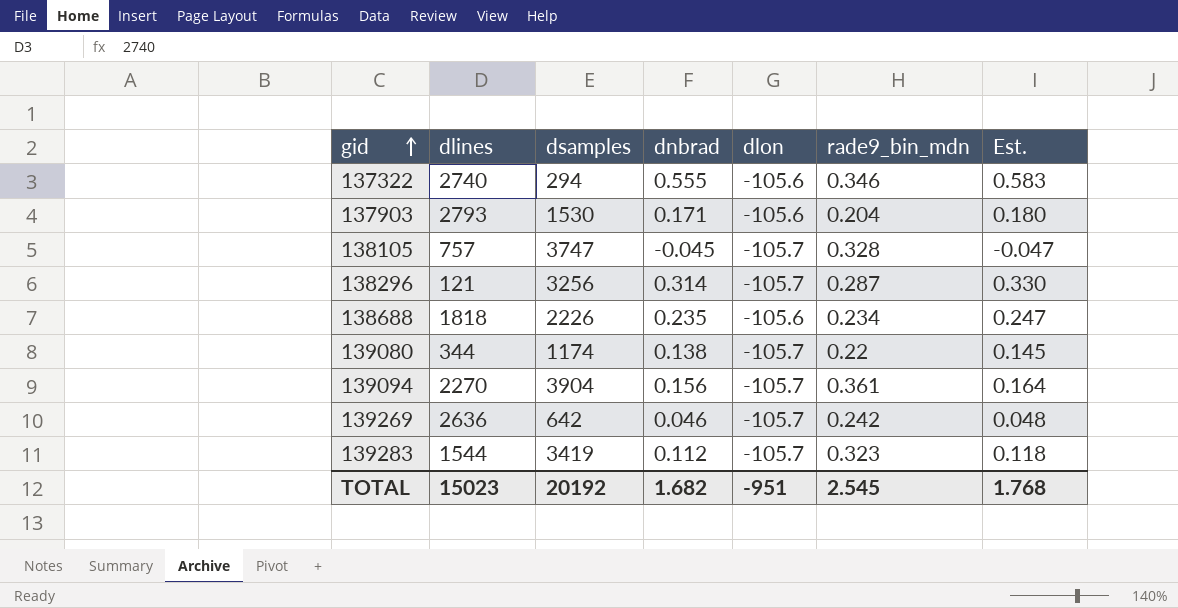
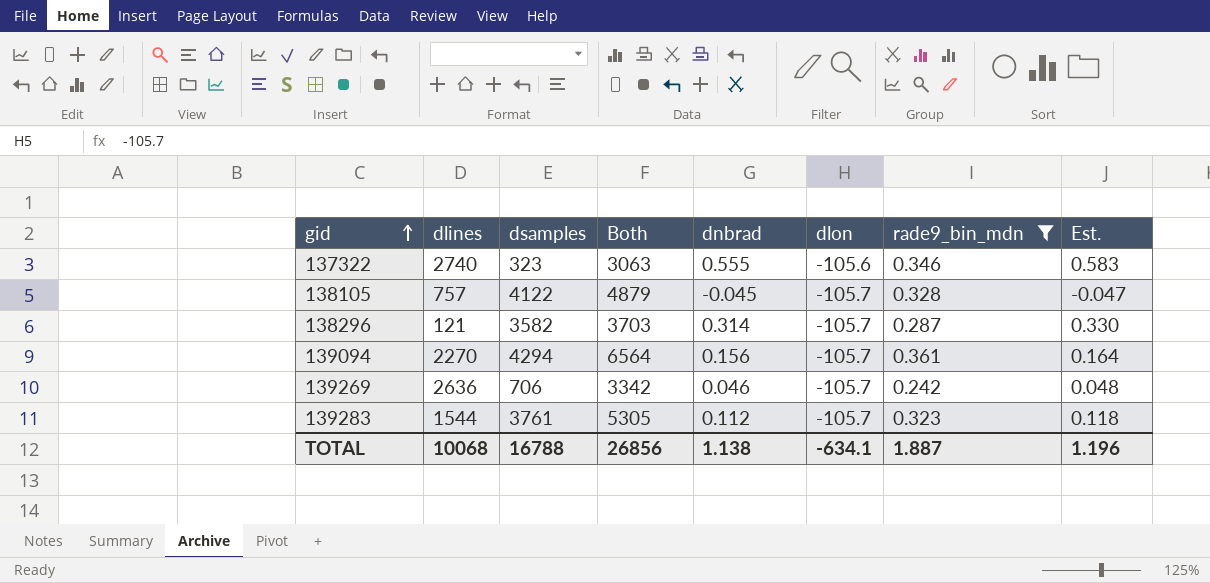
filter: none -> rade9_bin_mdn >= 0.242
column Both | formula: none -> [dlines] + [dsamples]
137322 | dsamples: 294 -> 323
138105 | dsamples: 3747 -> 4122
138296 | dsamples: 3256 -> 3582
139094 | dsamples: 3904 -> 4294
139269 | dsamples: 642 -> 706
139283 | dsamples: 3419 -> 3761
TOTAL | dlines: 15023 -> 10068
TOTAL | dsamples: 20192 -> 16788
TOTAL | dnbrad: 1.682 -> 1.138
TOTAL | dlon: -951 -> -634.1
TOTAL | rade9_bin_mdn: 2.545 -> 1.887
TOTAL | Est.: 1.768 -> 1.196

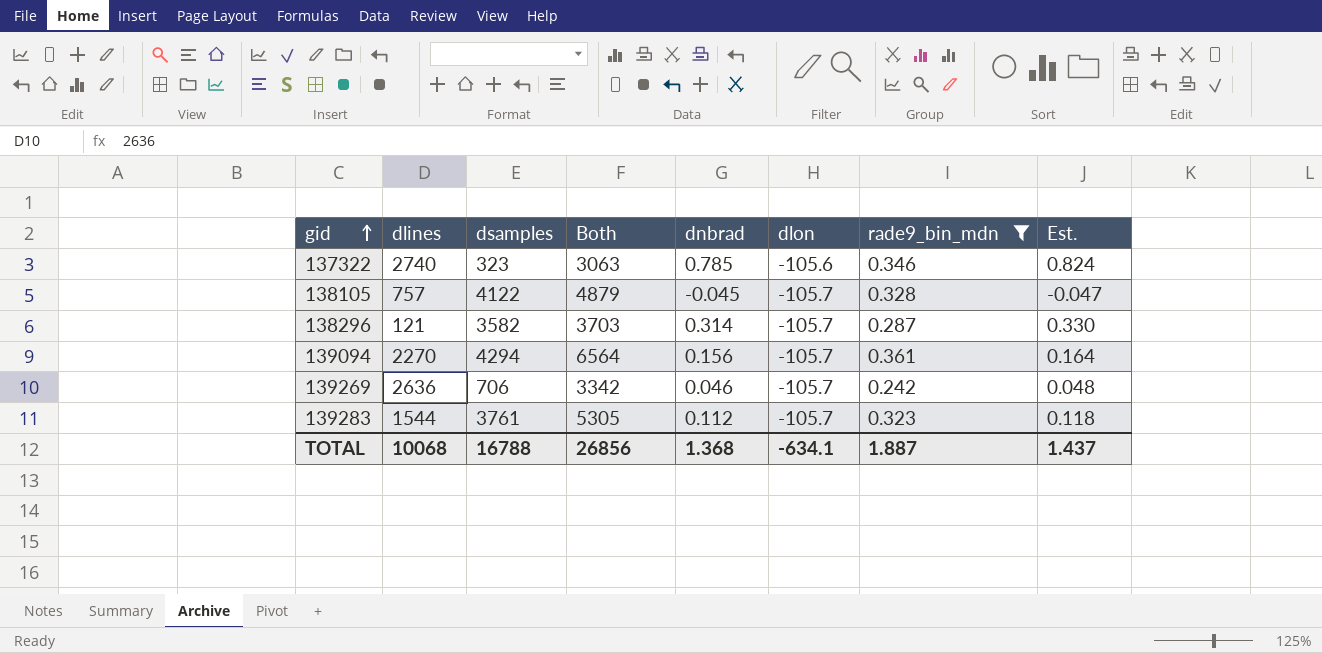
137322 | dnbrad: 0.555 -> 0.785
137322 | Est.: 0.583 -> 0.824
TOTAL | dnbrad: 1.138 -> 1.368
TOTAL | Est.: 1.196 -> 1.437

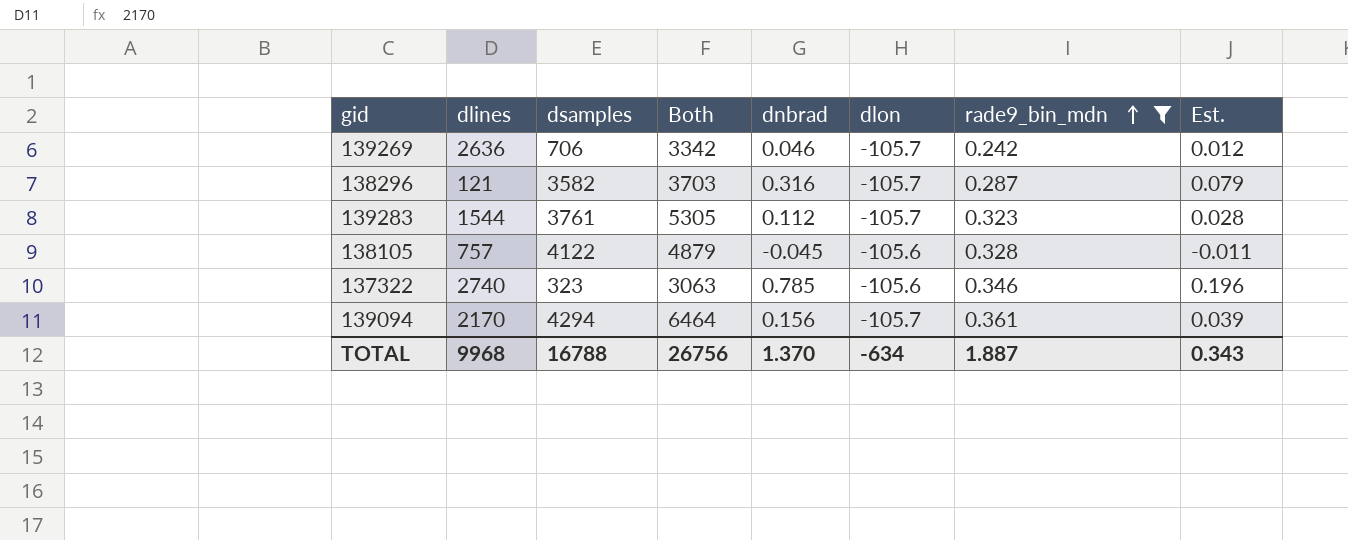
row order: gid ascending -> rade9_bin_mdn ascending
column Est. | formula: [dnbrad] * 1.05 -> [dnbrad] * 0.25
138296 | dnbrad: 0.314 -> 0.316
138105 | dlon: -105.7 -> -105.6
139094 | dlines: 2270 -> 2170
139094 | Both: 6564 -> 6464
TOTAL | dlines: 10068 -> 9968
TOTAL | Both: 26856 -> 26756
TOTAL | dnbrad: 1.368 -> 1.370
TOTAL | dlon: -634.1 -> -634
TOTAL | Est.: 1.437 -> 0.343

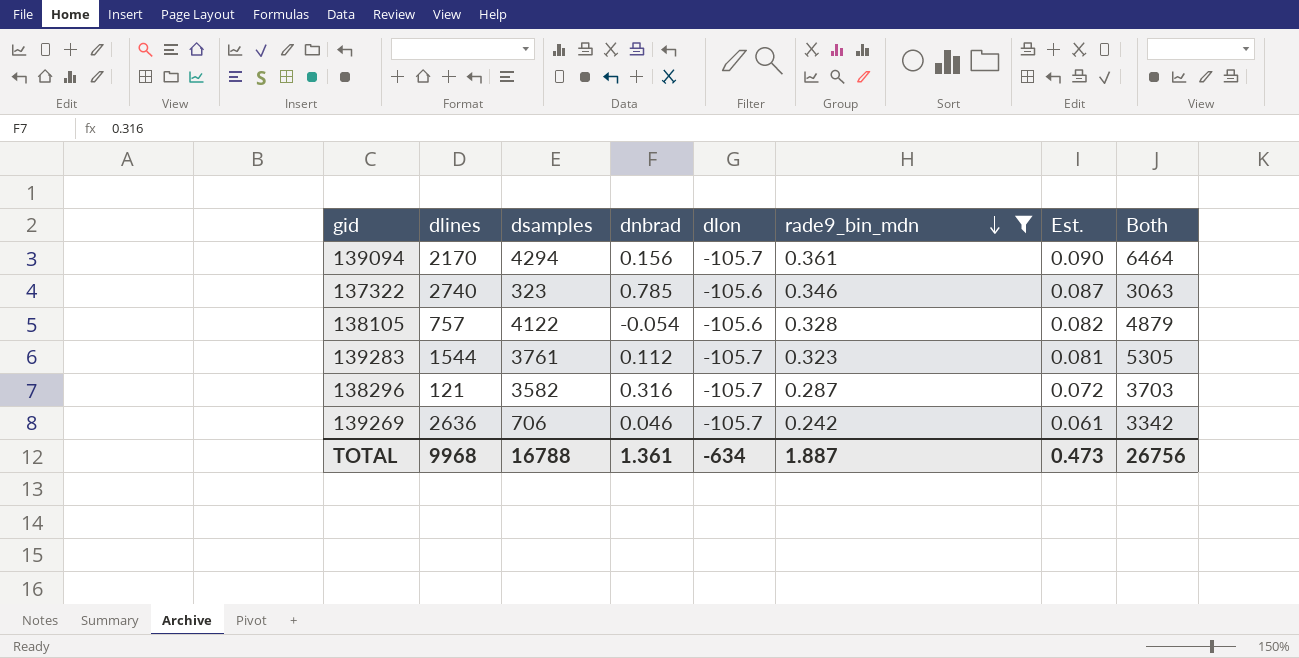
row order: rade9_bin_mdn ascending -> rade9_bin_mdn descending
column Est. | formula: [dnbrad] * 0.25 -> [rade9_bin_mdn] * 0.25
column Both | position: 4 -> 8
138105 | dnbrad: -0.045 -> -0.054
TOTAL | dnbrad: 1.370 -> 1.361
TOTAL | Est.: 0.343 -> 0.473

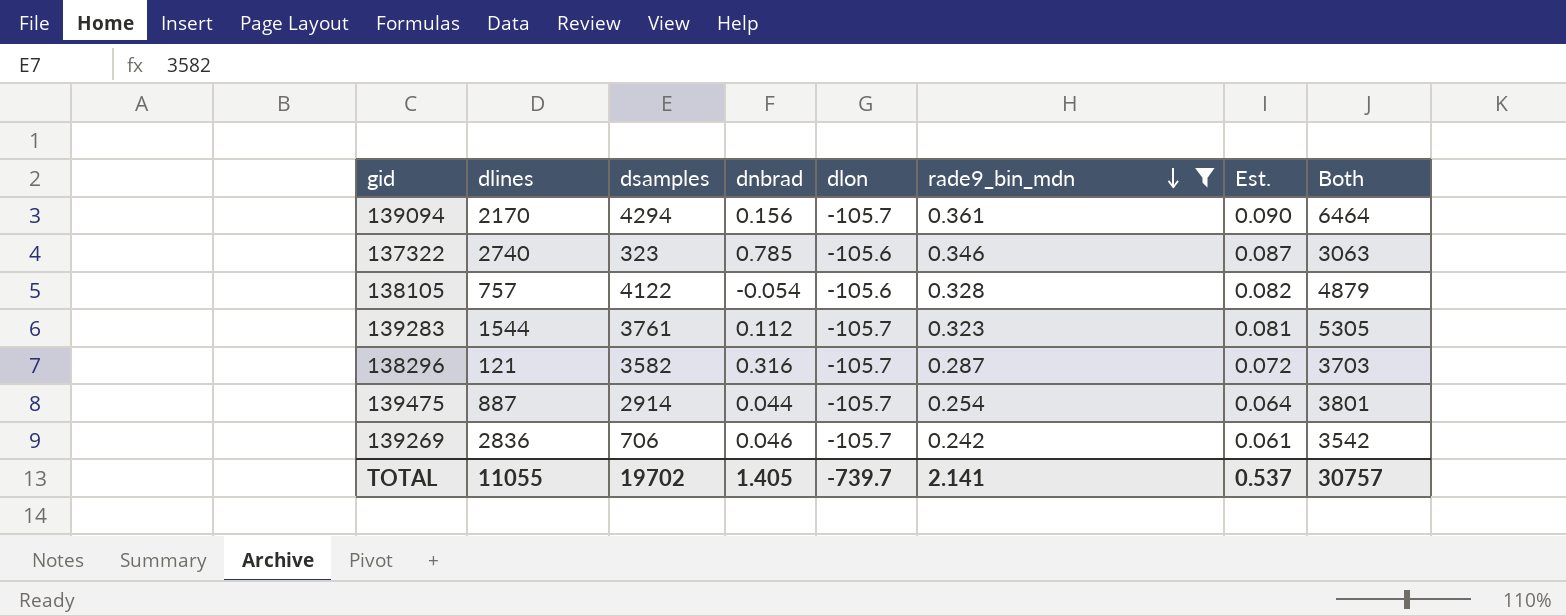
row 139475: none -> 887 | 2914 | 0.044 | -105.7 | 0.254 | 0.064 | 3801
139269 | dlines: 2636 -> 2836
139269 | Both: 3342 -> 3542
TOTAL | dlines: 9968 -> 11055
TOTAL | dsamples: 16788 -> 19702
TOTAL | dnbrad: 1.361 -> 1.405
TOTAL | dlon: -634 -> -739.7
TOTAL | rade9_bin_mdn: 1.887 -> 2.141
TOTAL | Est.: 0.473 -> 0.537
TOTAL | Both: 26756 -> 30757

